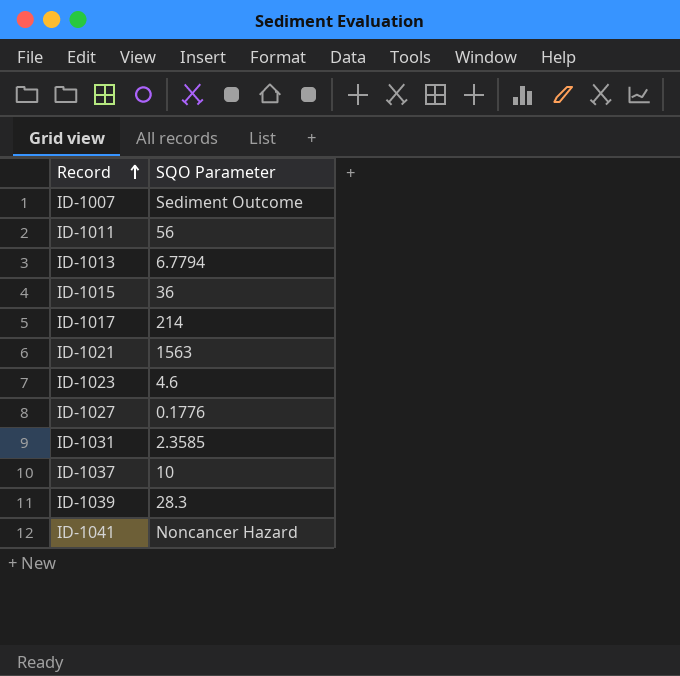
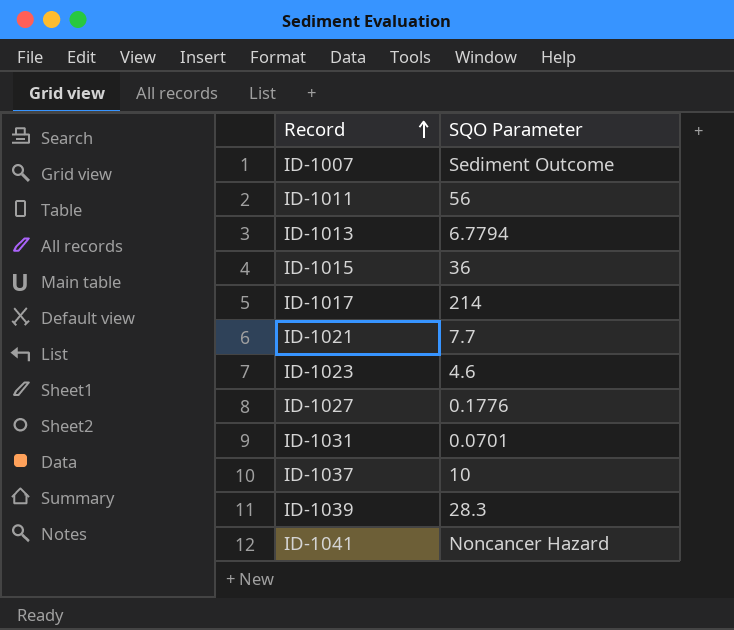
ID-1021 | SQO Parameter: 1563 -> 7.7
ID-1031 | SQO Parameter: 2.3585 -> 0.0701

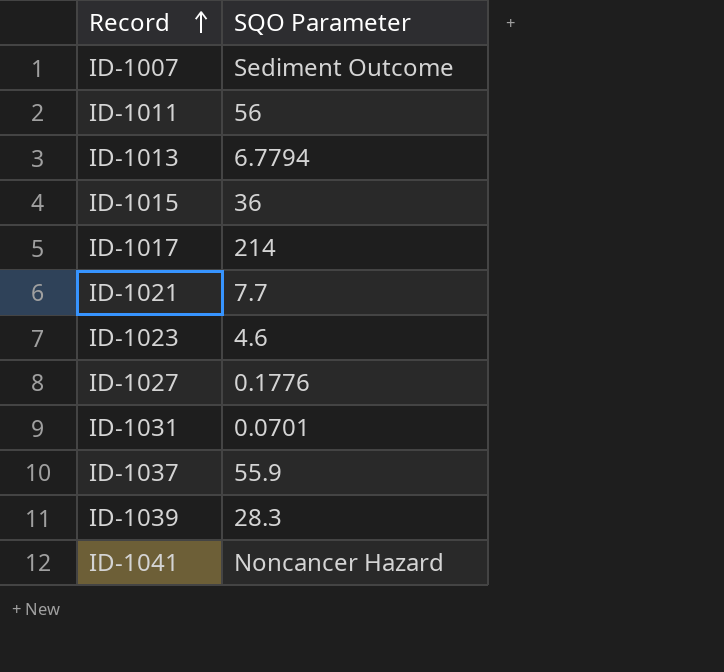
ID-1037 | SQO Parameter: 10 -> 55.9

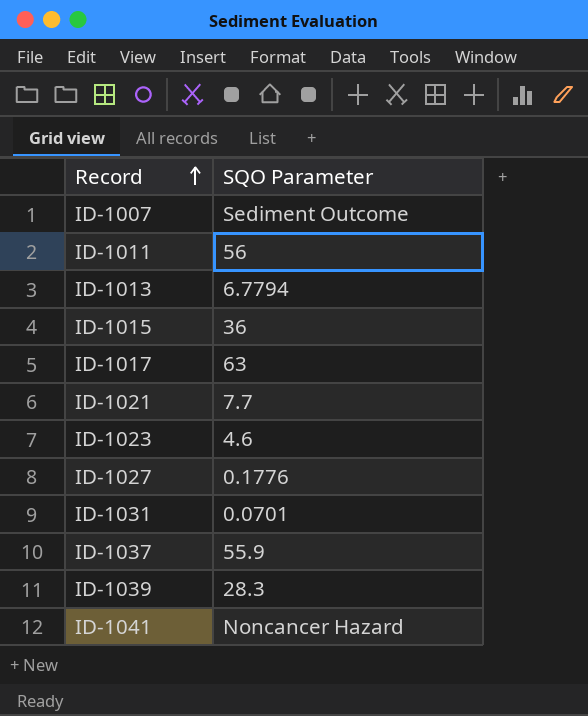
ID-1017 | SQO Parameter: 214 -> 63

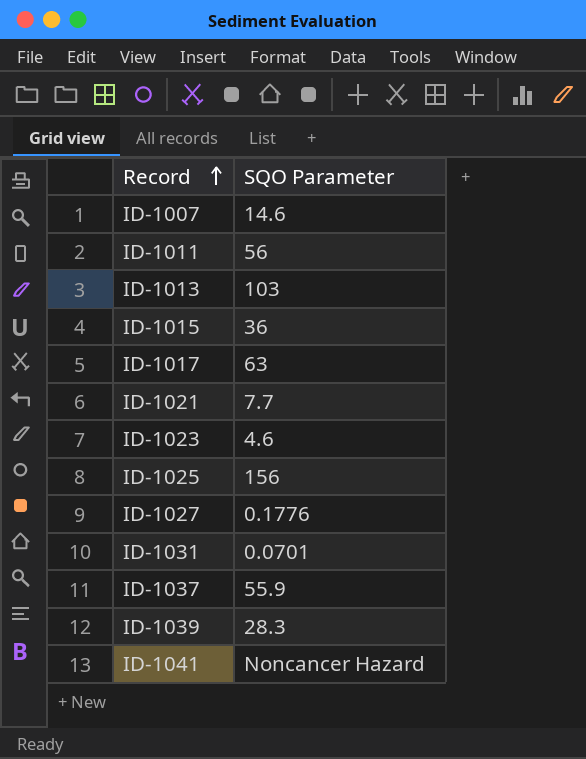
ID-1007 | SQO Parameter: Sediment Outcome -> 14.6
ID-1013 | SQO Parameter: 6.7794 -> 103
row ID-1025: none -> 156

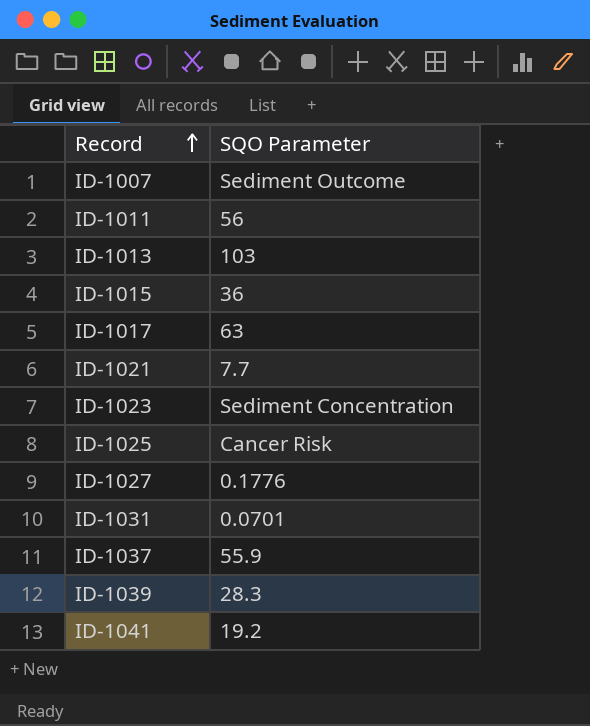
ID-1007 | SQO Parameter: 14.6 -> Sediment Outcome
ID-1023 | SQO Parameter: 4.6 -> Sediment Concentration
ID-1025 | SQO Parameter: 156 -> Cancer Risk
ID-1041 | SQO Parameter: Noncancer Hazard -> 19.2

